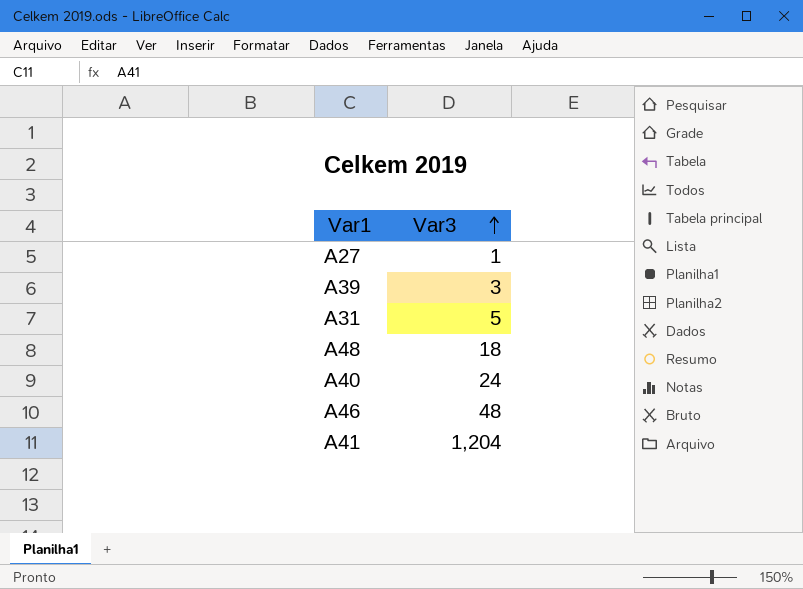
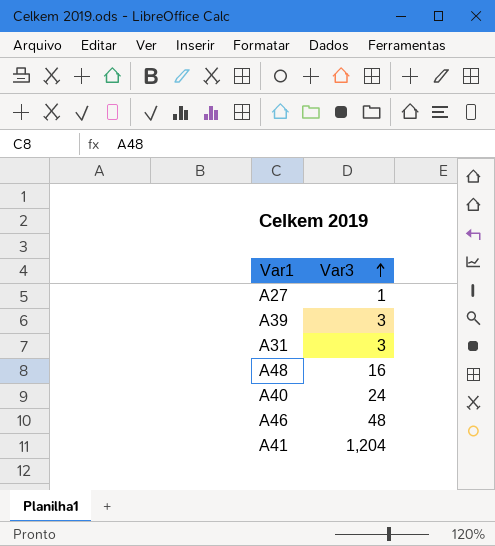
A31 | Var3: 5 -> 3
A48 | Var3: 18 -> 16

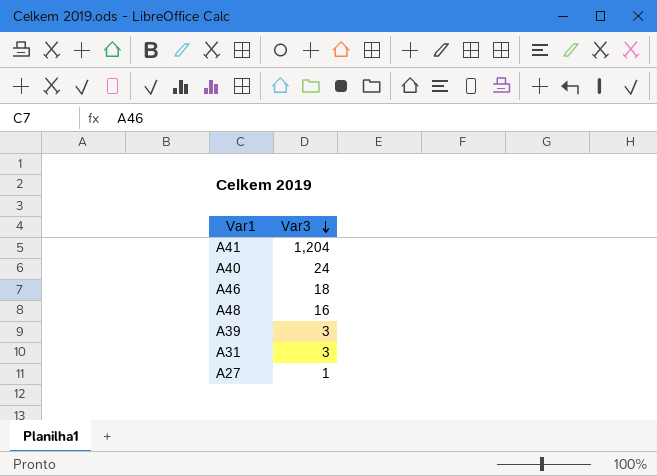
row order: Var3 ascending -> Var3 descending
A46 | Var3: 48 -> 18

